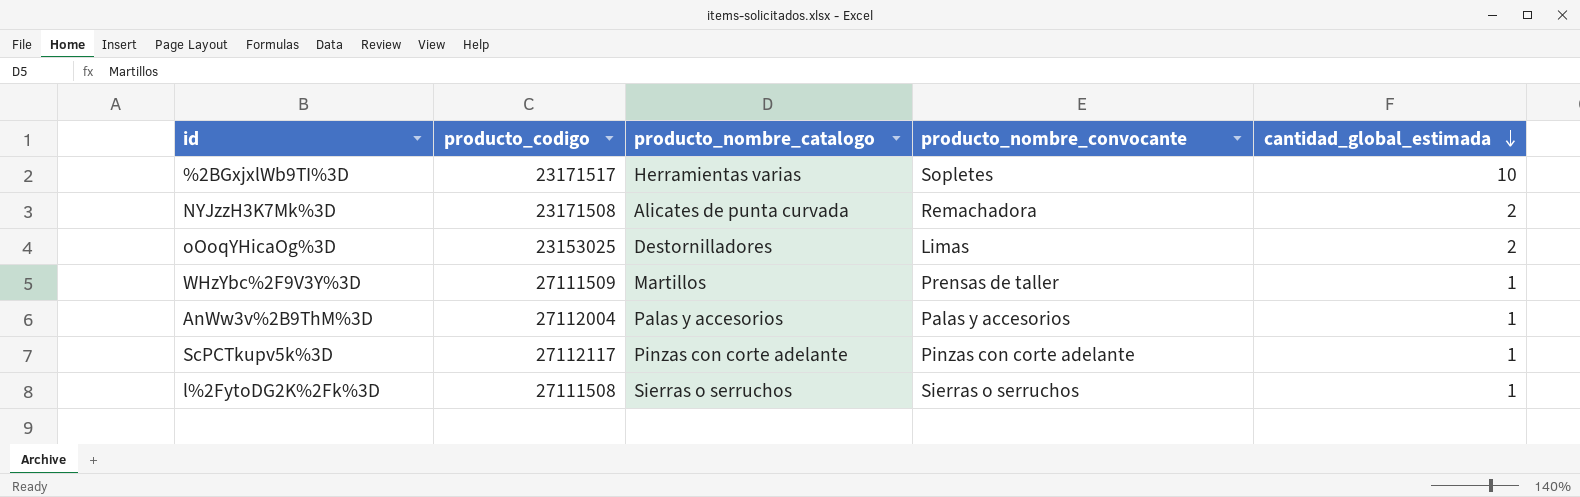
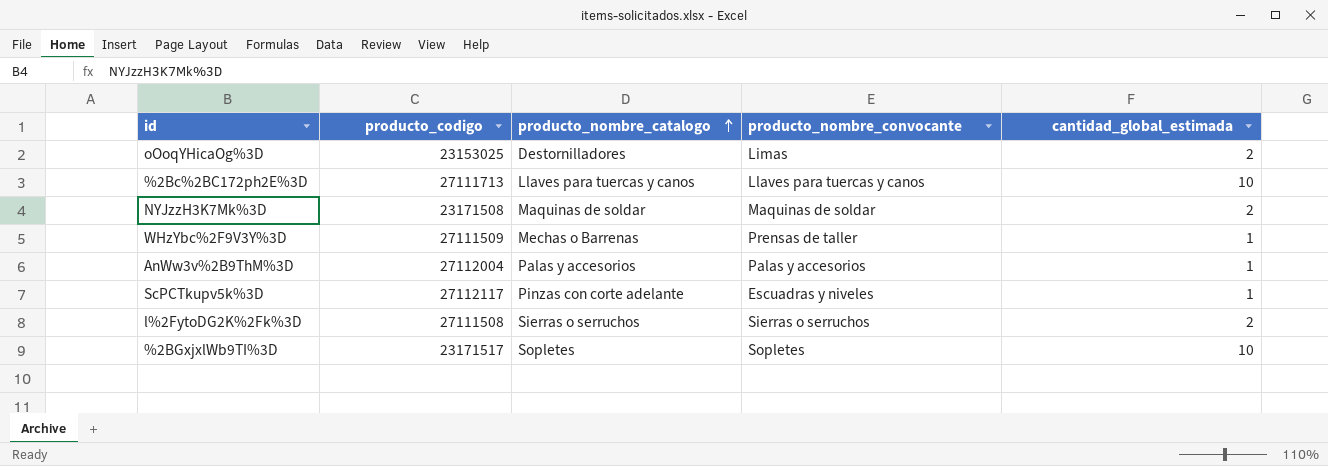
row order: cantidad_global_estimada descending -> producto_nombre_catalogo ascending
row %2Bc%2BC172ph2E%3D: none -> 27111713 | Llaves para tuercas y canos | Llaves para tuercas y canos | 10
NYJzzH3K7Mk%3D | producto_nombre_catalogo: Alicates de punta curvada -> Maquinas de soldar
NYJzzH3K7Mk%3D | producto_nombre_convocante: Remachadora -> Maquinas de soldar
WHzYbc%2F9V3Y%3D | producto_nombre_catalogo: Martillos -> Mechas o Barrenas
ScPCTkupv5k%3D | producto_nombre_convocante: Pinzas con corte adelante -> Escuadras y niveles
l%2FytoDG2K%2Fk%3D | cantidad_global_estimada: 1 -> 2
%2BGxjxlWb9TI%3D | producto_nombre_catalogo: Herramientas varias -> Sopletes

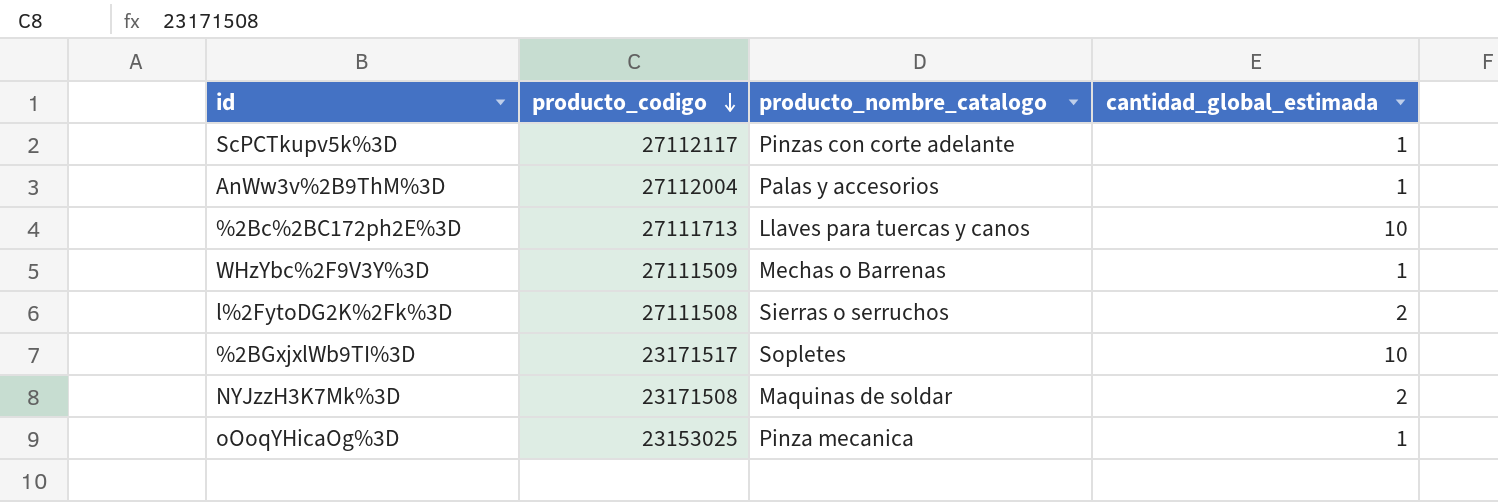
row order: producto_nombre_catalogo ascending -> producto_codigo descending
column producto_nombre_convocante | position: 4 -> none
oOoqYHicaOg%3D | producto_nombre_catalogo: Destornilladores -> Pinza mecanica
oOoqYHicaOg%3D | cantidad_global_estimada: 2 -> 1

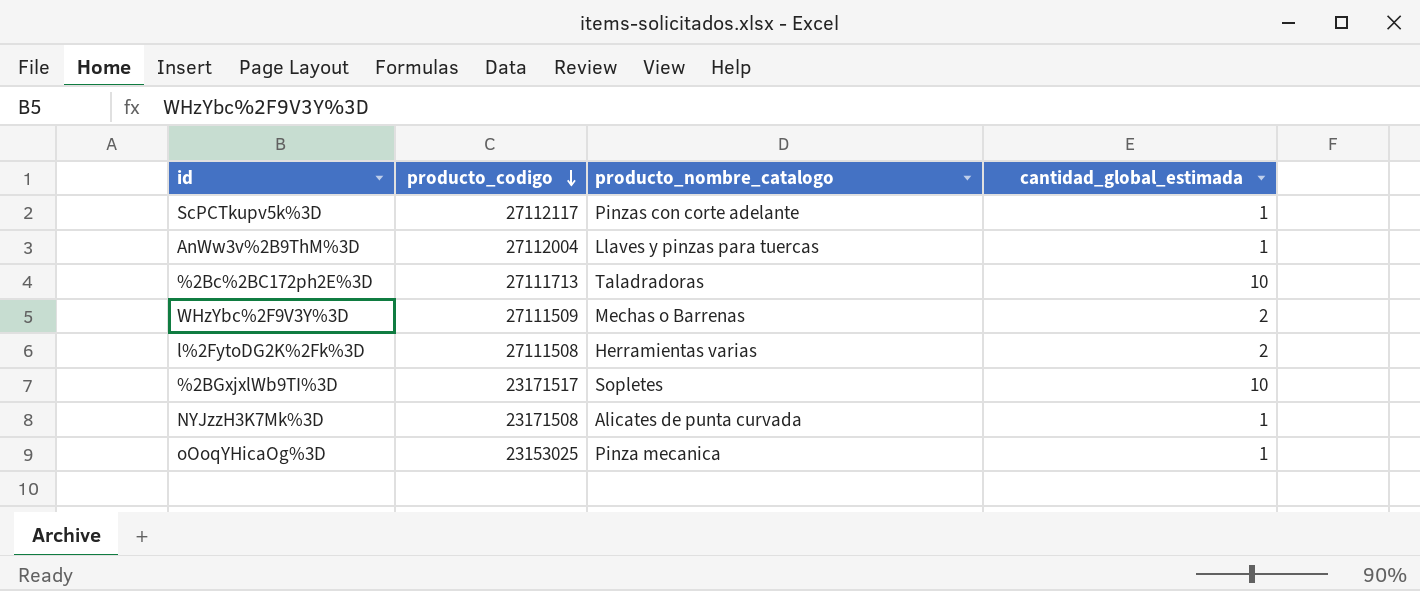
AnWw3v%2B9ThM%3D | producto_nombre_catalogo: Palas y accesorios -> Llaves y pinzas para tuercas
%2Bc%2BC172ph2E%3D | producto_nombre_catalogo: Llaves para tuercas y canos -> Taladradoras
WHzYbc%2F9V3Y%3D | cantidad_global_estimada: 1 -> 2
l%2FytoDG2K%2Fk%3D | producto_nombre_catalogo: Sierras o serruchos -> Herramientas varias
NYJzzH3K7Mk%3D | producto_nombre_catalogo: Maquinas de soldar -> Alicates de punta curvada
NYJzzH3K7Mk%3D | cantidad_global_estimada: 2 -> 1

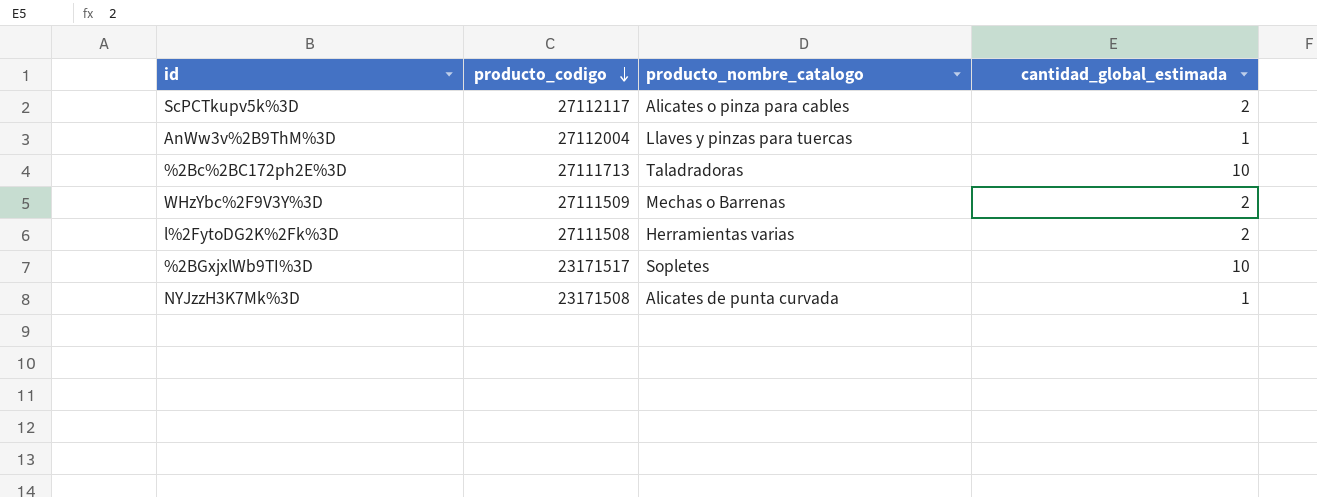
row oOoqYHicaOg%3D: 23153025 | Pinza mecanica | 1 -> none
ScPCTkupv5k%3D | producto_nombre_catalogo: Pinzas con corte adelante -> Alicates o pinza para cables
ScPCTkupv5k%3D | cantidad_global_estimada: 1 -> 2

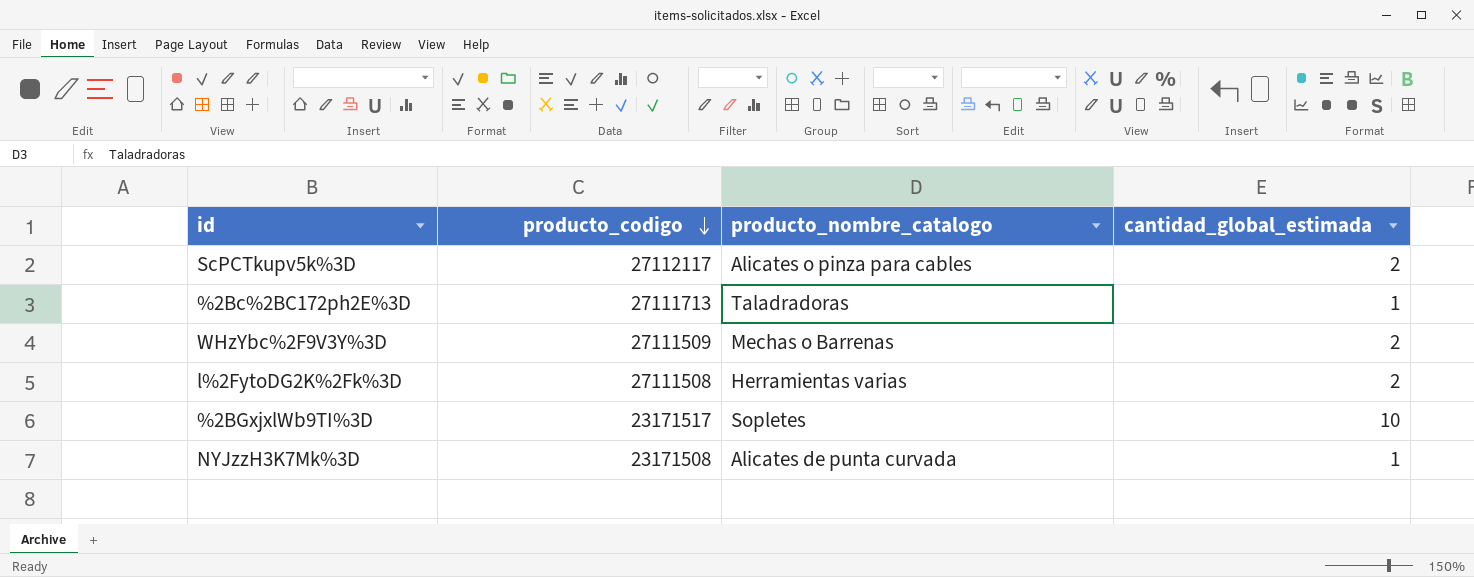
row AnWw3v%2B9ThM%3D: 27112004 | Llaves y pinzas para tuercas | 1 -> none
%2Bc%2BC172ph2E%3D | cantidad_global_estimada: 10 -> 1

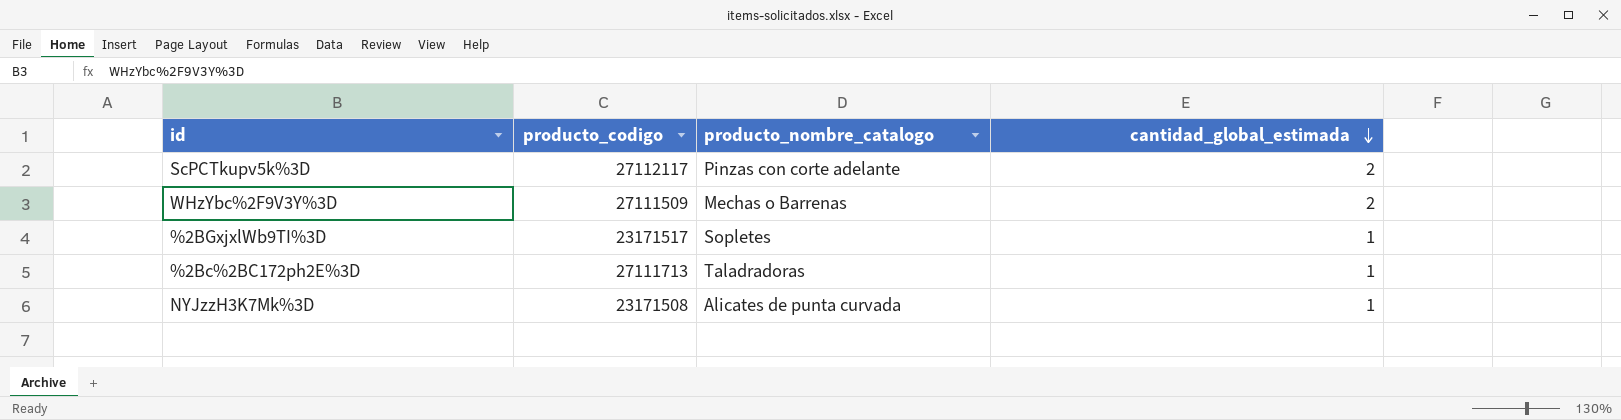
row order: producto_codigo descending -> cantidad_global_estimada descending
row l%2FytoDG2K%2Fk%3D: 27111508 | Herramientas varias | 2 -> none
ScPCTkupv5k%3D | producto_nombre_catalogo: Alicates o pinza para cables -> Pinzas con corte adelante
%2BGxjxlWb9TI%3D | cantidad_global_estimada: 10 -> 1

